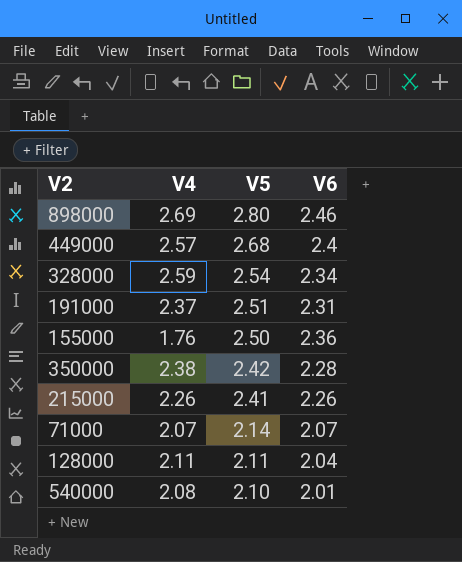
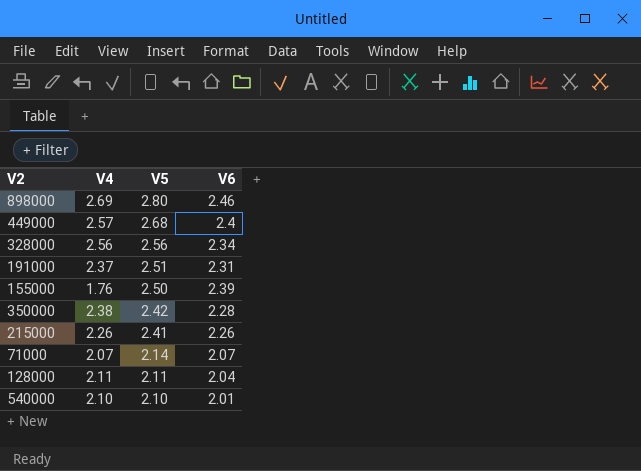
328000 | V4: 2.59 -> 2.56
328000 | V5: 2.54 -> 2.56
155000 | V6: 2.36 -> 2.39
540000 | V4: 2.08 -> 2.10

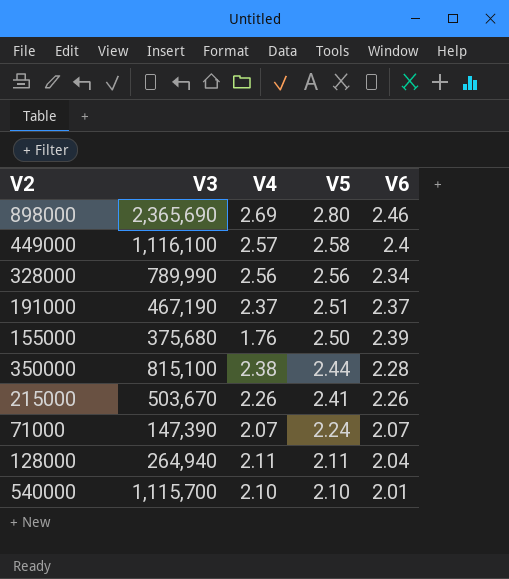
column V3 | position: none -> 2
449000 | V5: 2.68 -> 2.58
191000 | V6: 2.31 -> 2.37
350000 | V5: 2.42 -> 2.44
71000 | V5: 2.14 -> 2.24

